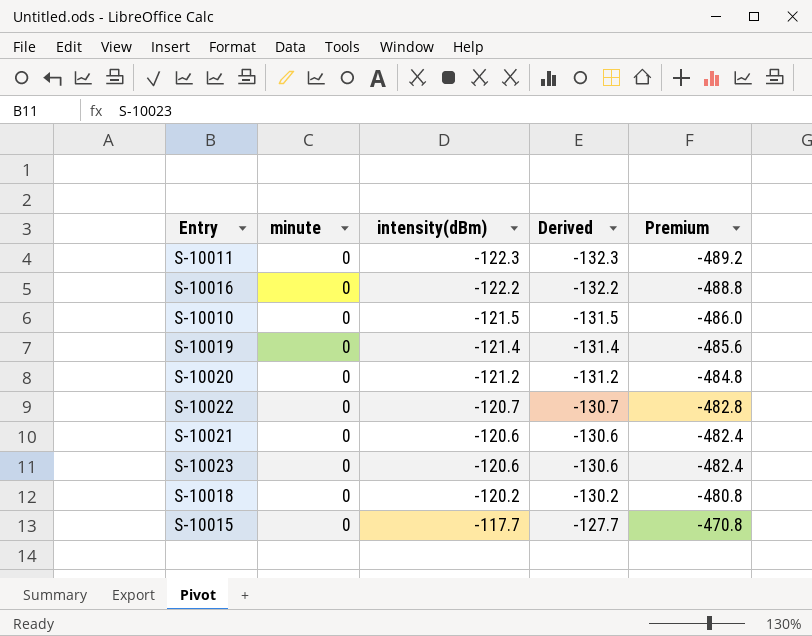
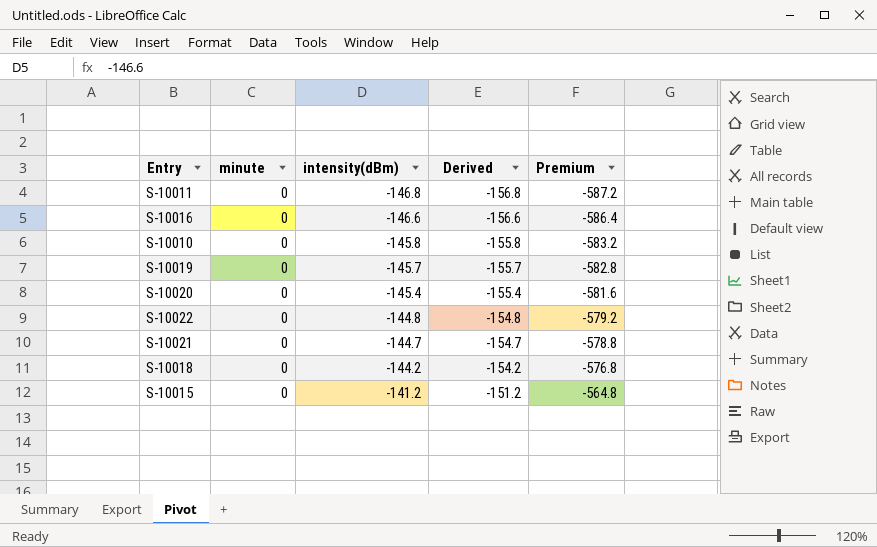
row S-10023: 0 | -120.6 | -130.6 | -482.4 -> none
S-10011 | intensity(dBm): -122.3 -> -146.8
S-10011 | Derived: -132.3 -> -156.8
S-10011 | Premium: -489.2 -> -587.2
S-10016 | intensity(dBm): -122.2 -> -146.6
S-10016 | Derived: -132.2 -> -156.6
S-10016 | Premium: -488.8 -> -586.4
S-10010 | intensity(dBm): -121.5 -> -145.8
S-10010 | Derived: -131.5 -> -155.8
S-10010 | Premium: -486.0 -> -583.2
S-10019 | intensity(dBm): -121.4 -> -145.7
S-10019 | Derived: -131.4 -> -155.7
S-10019 | Premium: -485.6 -> -582.8
S-10020 | intensity(dBm): -121.2 -> -145.4
S-10020 | Derived: -131.2 -> -155.4
S-10020 | Premium: -484.8 -> -581.6
S-10022 | intensity(dBm): -120.7 -> -144.8
S-10022 | Derived: -130.7 -> -154.8
S-10022 | Premium: -482.8 -> -579.2
S-10021 | intensity(dBm): -120.6 -> -144.7
S-10021 | Derived: -130.6 -> -154.7
S-10021 | Premium: -482.4 -> -578.8
S-10018 | intensity(dBm): -120.2 -> -144.2
S-10018 | Derived: -130.2 -> -154.2
S-10018 | Premium: -480.8 -> -576.8
S-10015 | intensity(dBm): -117.7 -> -141.2
S-10015 | Derived: -127.7 -> -151.2
S-10015 | Premium: -470.8 -> -564.8

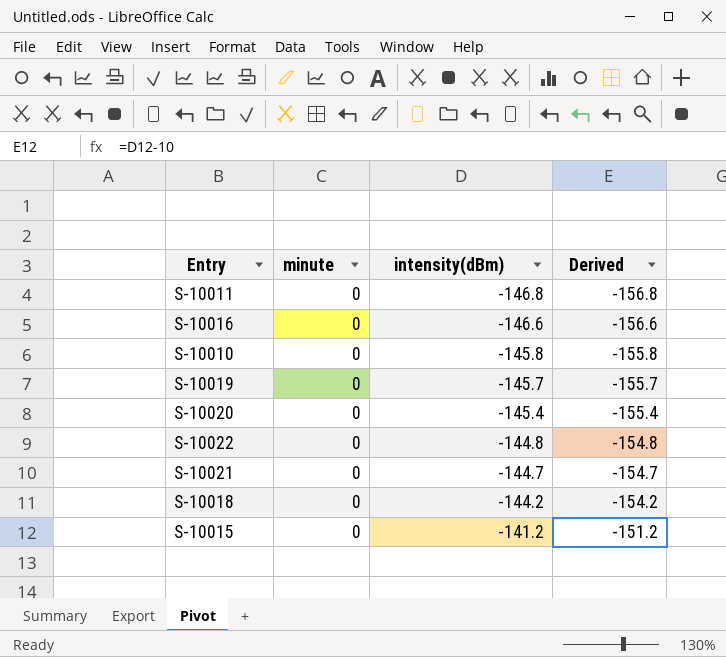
column Premium | formula: [intensity(dBm)] * 4 -> none

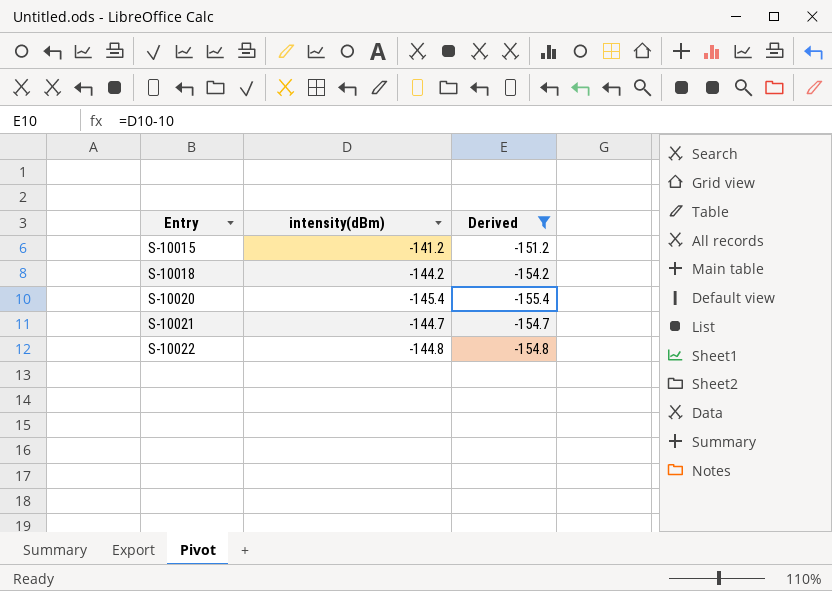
filter: none -> Derived >= -155.4
row order: intensity(dBm) ascending -> Entry ascending
column minute | position: 2 -> none

